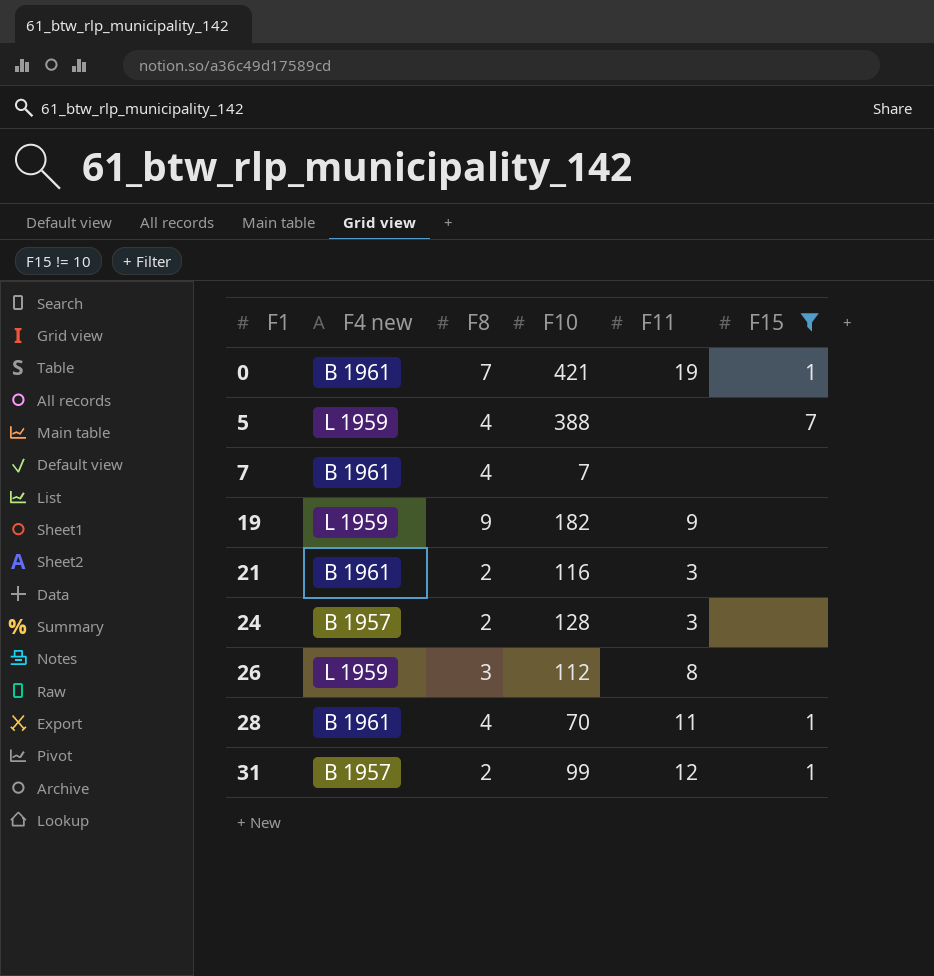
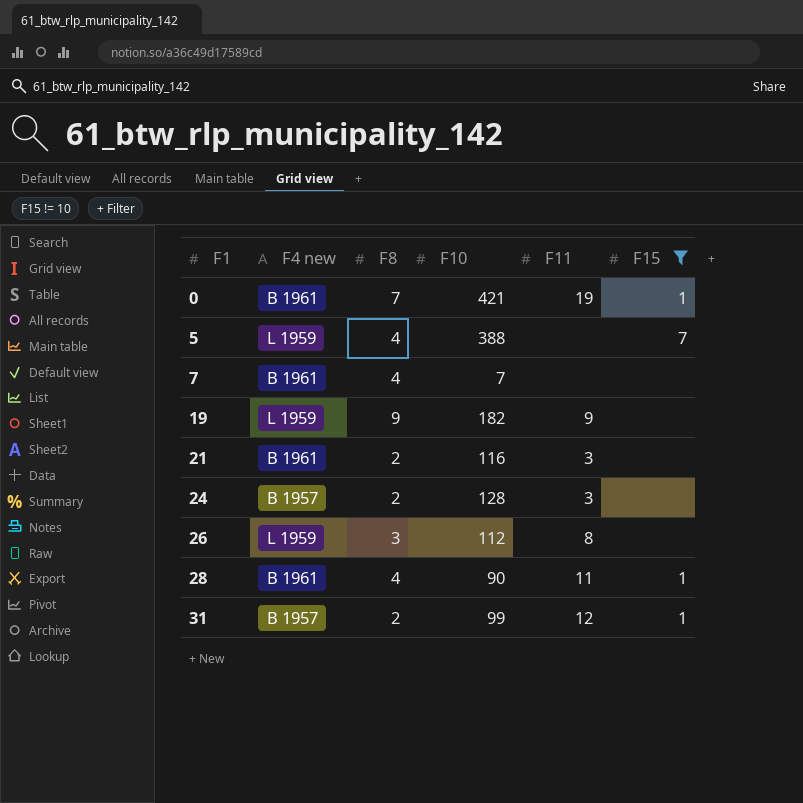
28 | F10: 70 -> 90

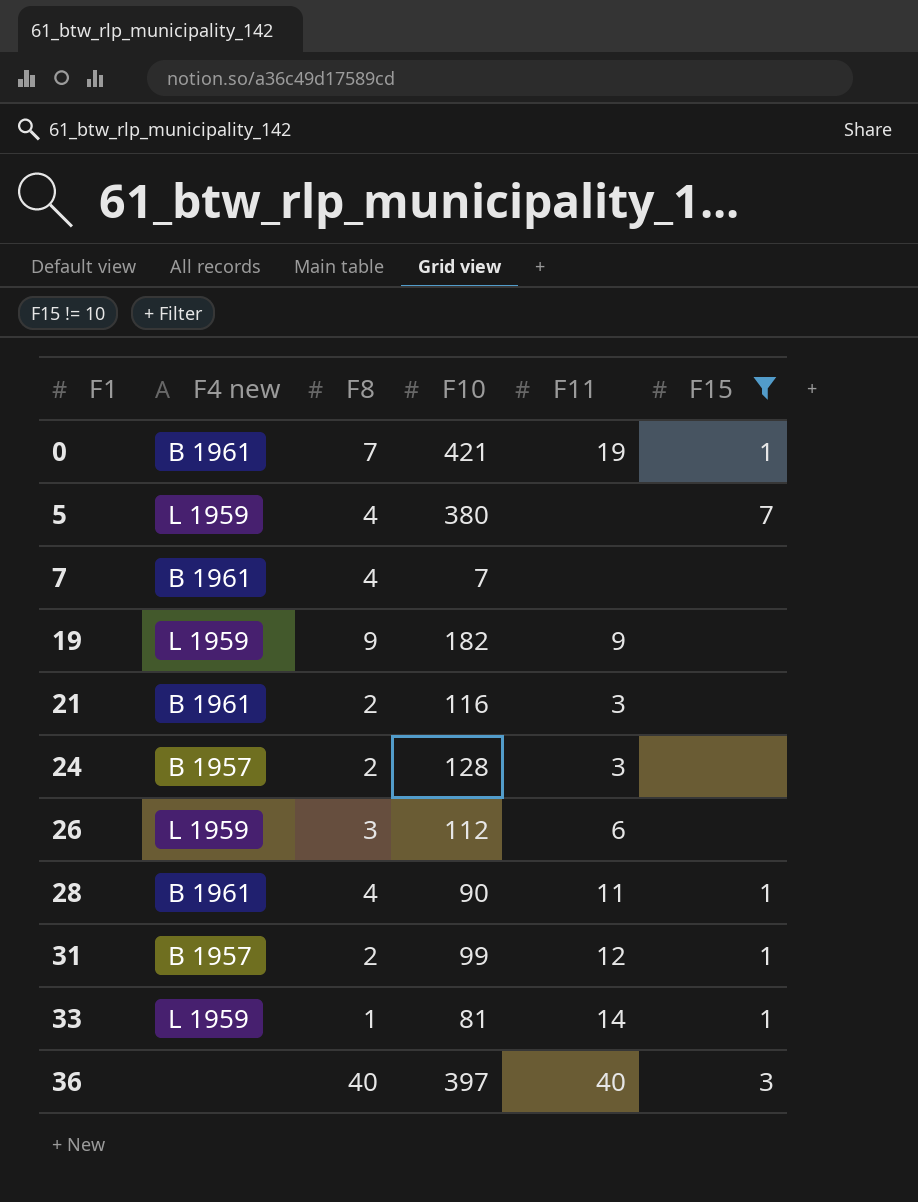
5 | F10: 388 -> 380
26 | F11: 8 -> 6
row 33: none -> L 1959 | 1 | 81 | 14 | 1
row 36: none -> none | 40 | 397 | 40 | 3

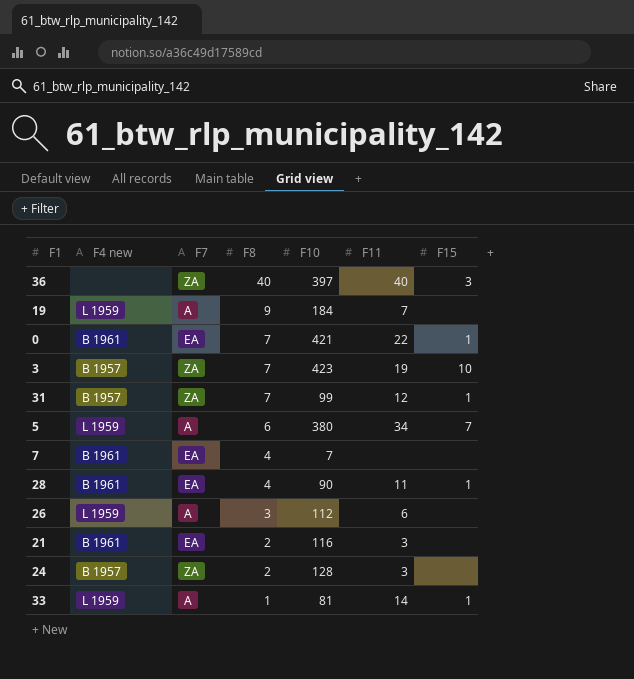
filter: F15 != 10 -> none
row order: F1 ascending -> F8 descending
column F7 | position: none -> 3
19 | F10: 182 -> 184
19 | F11: 9 -> 7
0 | F11: 19 -> 22
31 | F8: 2 -> 7
5 | F8: 4 -> 6
5 | F11: none -> 34

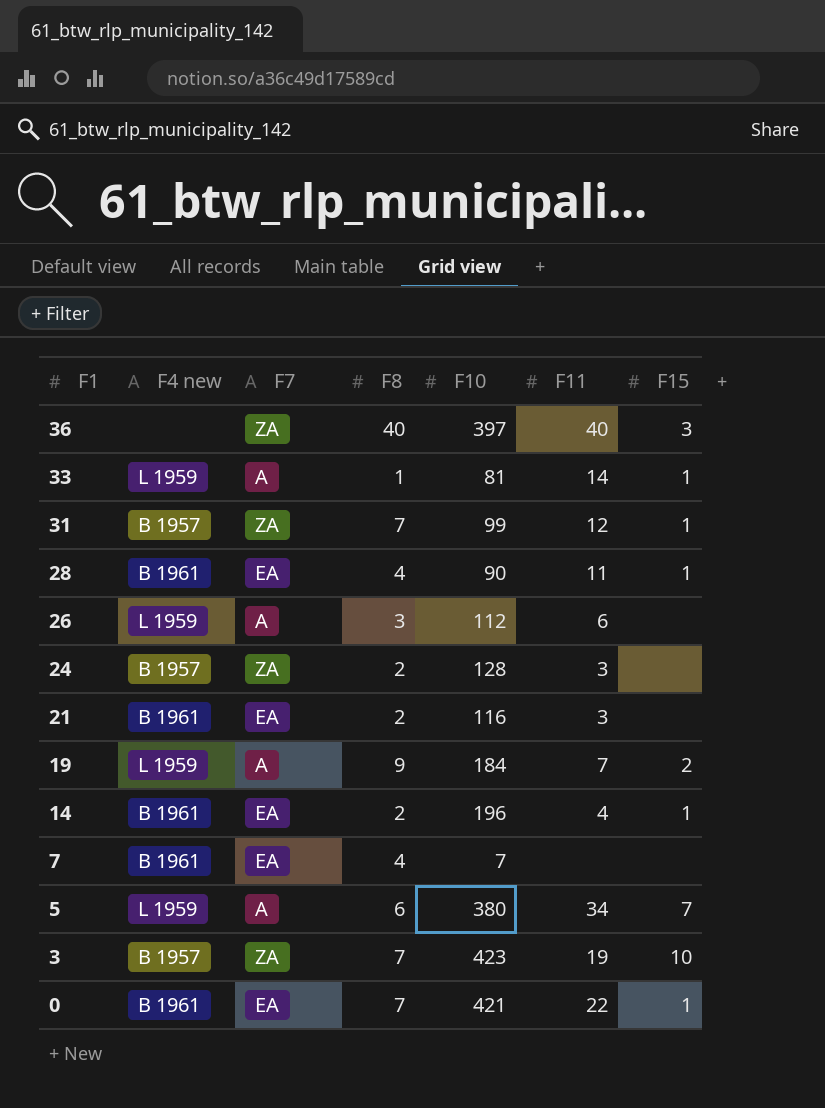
row order: F8 descending -> F1 descending
19 | F15: none -> 2
row 14: none -> B 1961 | EA | 2 | 196 | 4 | 1

